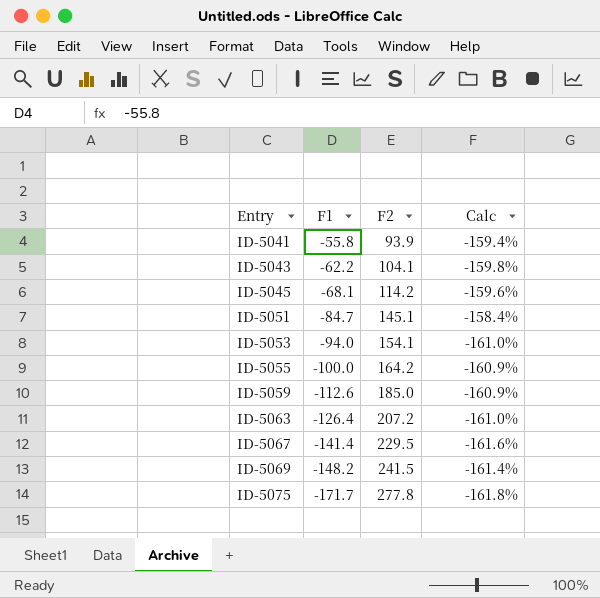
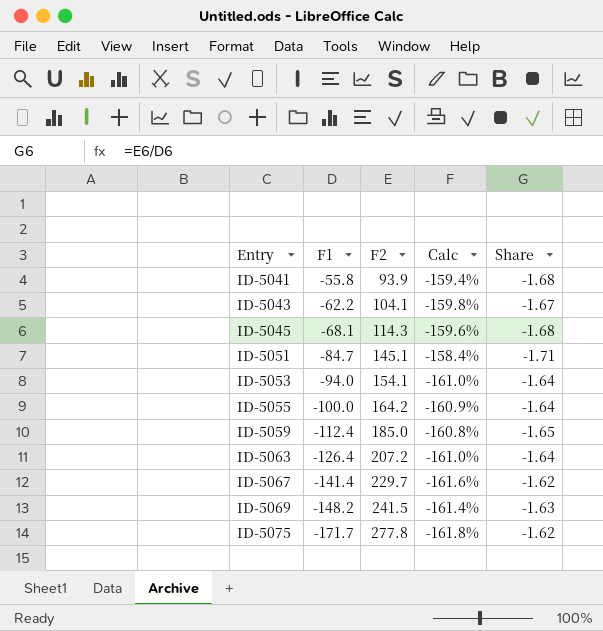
column Share | formula: none -> [F2] / [F1]
ID-5045 | F2: 114.2 -> 114.3
ID-5059 | F1: -112.6 -> -112.4
ID-5059 | Calc: -160.9% -> -160.8%
ID-5067 | F2: 229.5 -> 229.7

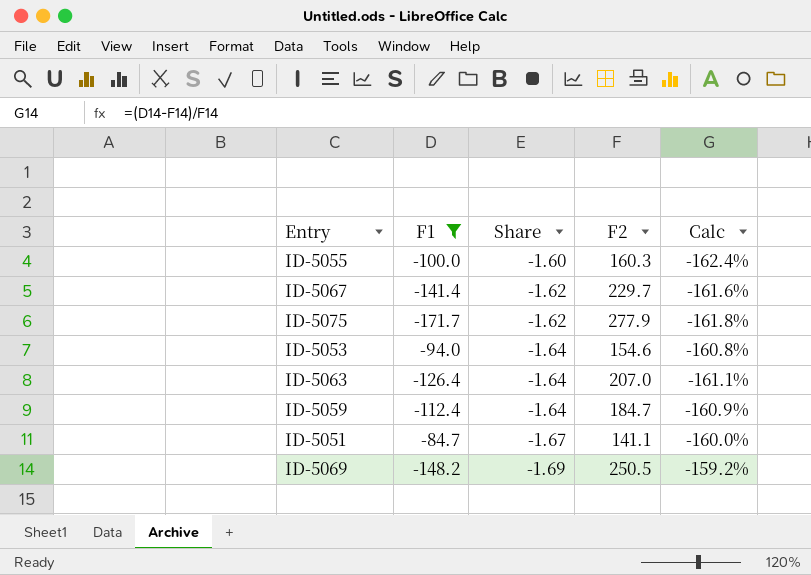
filter: none -> F1 <= -84.7
row order: Entry ascending -> Share descending
column Share | position: 5 -> 3
ID-5055 | Share: -1.64 -> -1.60
ID-5055 | F2: 164.2 -> 160.3
ID-5055 | Calc: -160.9% -> -162.4%
ID-5075 | F2: 277.8 -> 277.9
ID-5053 | F2: 154.1 -> 154.6
ID-5053 | Calc: -161.0% -> -160.8%
ID-5063 | F2: 207.2 -> 207.0
ID-5063 | Calc: -161.0% -> -161.1%
ID-5059 | Share: -1.65 -> -1.64
ID-5059 | F2: 185.0 -> 184.7
ID-5059 | Calc: -160.8% -> -160.9%
ID-5051 | Share: -1.71 -> -1.67
ID-5051 | F2: 145.1 -> 141.1
ID-5051 | Calc: -158.4% -> -160.0%
ID-5069 | Share: -1.63 -> -1.69
ID-5069 | F2: 241.5 -> 250.5
ID-5069 | Calc: -161.4% -> -159.2%

